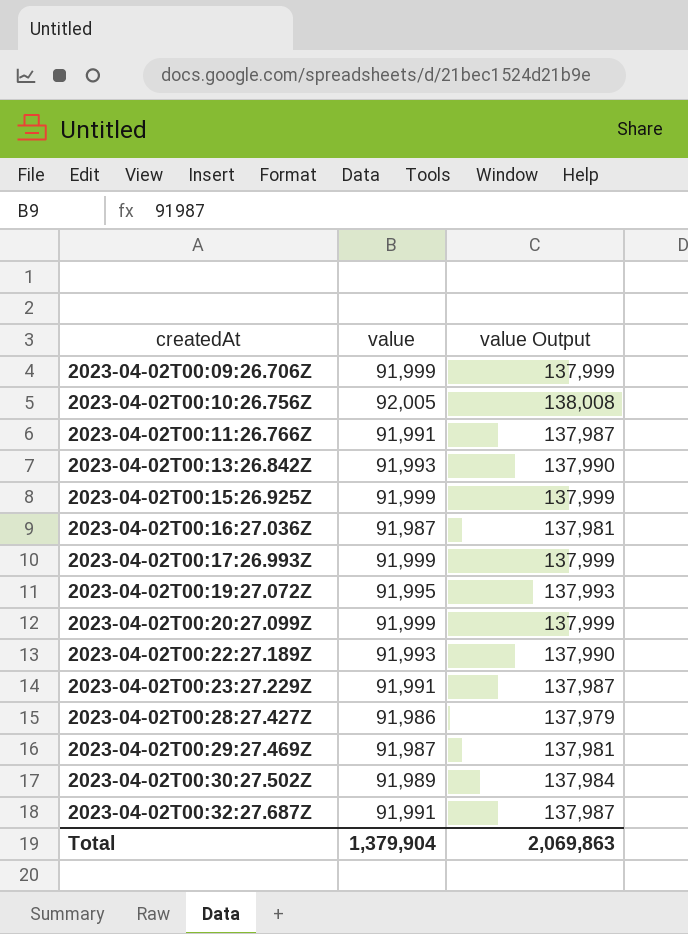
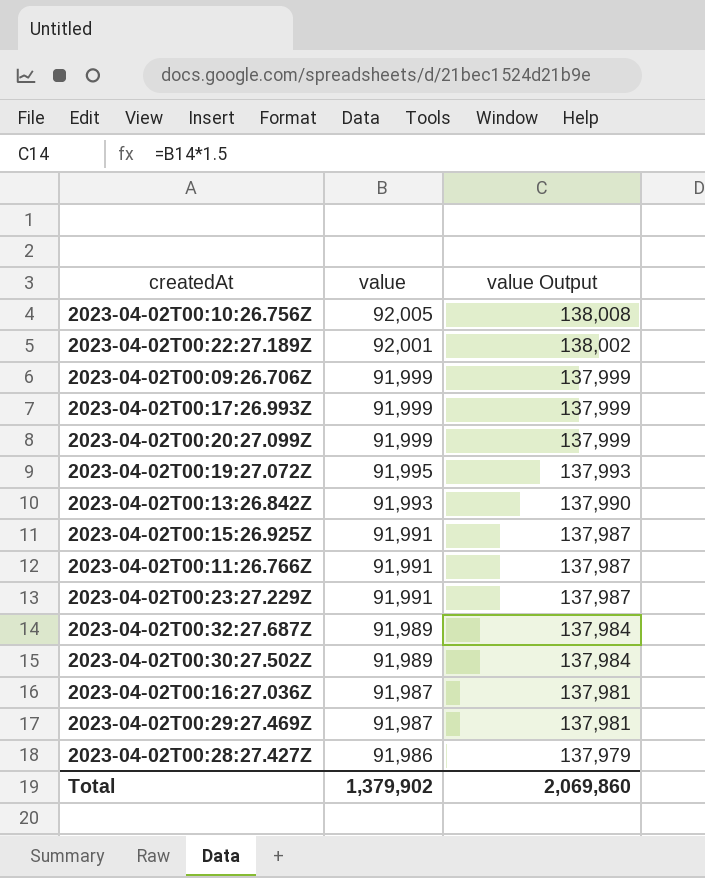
row order: createdAt ascending -> value descending
2023-04-02T00:22:27.189Z | value: 91,993 -> 92,001
2023-04-02T00:22:27.189Z | value Output: 137,990 -> 138,002
2023-04-02T00:15:26.925Z | value: 91,999 -> 91,991
2023-04-02T00:15:26.925Z | value Output: 137,999 -> 137,987
2023-04-02T00:32:27.687Z | value: 91,991 -> 91,989
2023-04-02T00:32:27.687Z | value Output: 137,987 -> 137,984
Total | value: 1,379,904 -> 1,379,902
Total | value Output: 2,069,863 -> 2,069,860

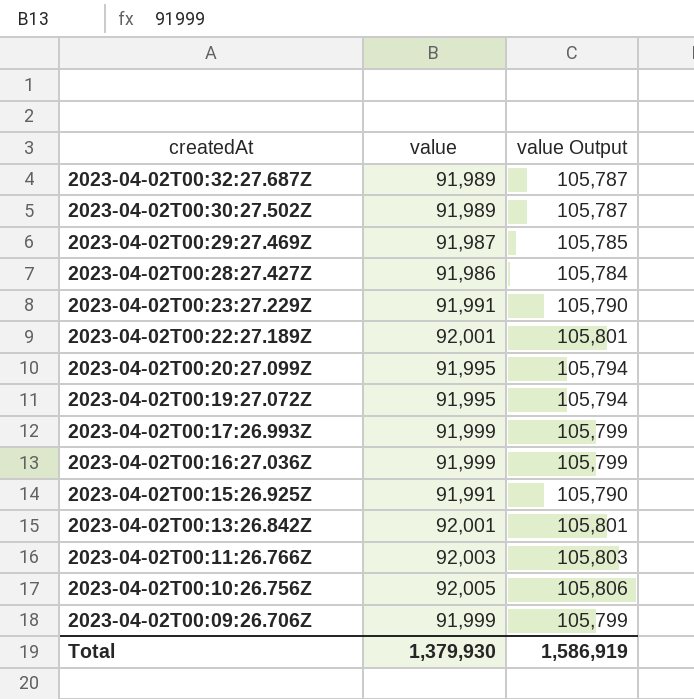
row order: value descending -> createdAt descending
column value Output | formula: [value] * 1.5 -> [value] * 1.15
2023-04-02T00:20:27.099Z | value: 91,999 -> 91,995
2023-04-02T00:16:27.036Z | value: 91,987 -> 91,999
2023-04-02T00:13:26.842Z | value: 91,993 -> 92,001
2023-04-02T00:11:26.766Z | value: 91,991 -> 92,003
Total | value: 1,379,902 -> 1,379,930
Total | value Output: 2,069,860 -> 1,586,919

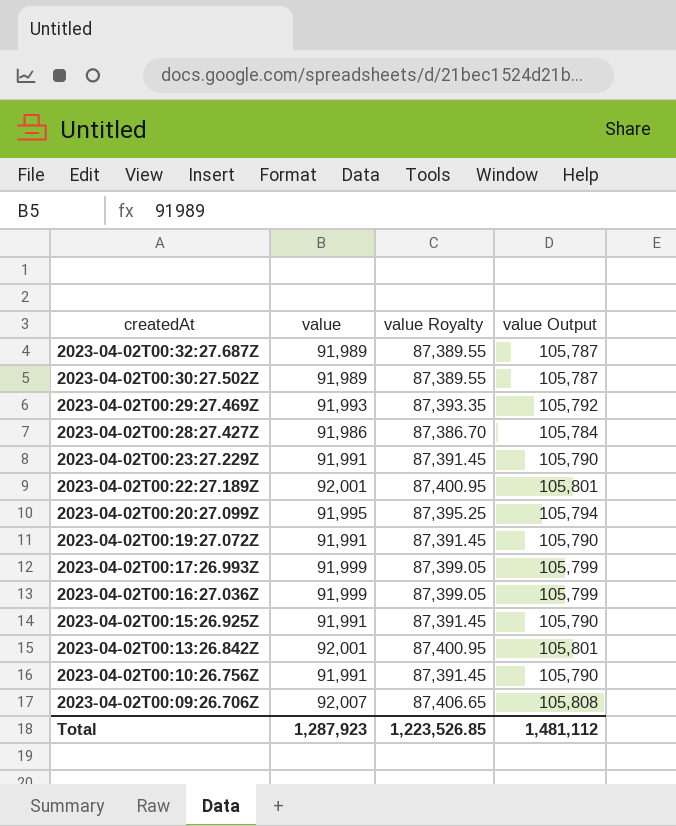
column value Royalty | formula: none -> [value] * 0.95
row 2023-04-02T00:11:26.766Z: 92,003 | 105,803 -> none
2023-04-02T00:29:27.469Z | value: 91,987 -> 91,993
2023-04-02T00:29:27.469Z | value Output: 105,785 -> 105,792
2023-04-02T00:19:27.072Z | value: 91,995 -> 91,991
2023-04-02T00:19:27.072Z | value Output: 105,794 -> 105,790
2023-04-02T00:10:26.756Z | value: 92,005 -> 91,991
2023-04-02T00:10:26.756Z | value Output: 105,806 -> 105,790
2023-04-02T00:09:26.706Z | value: 91,999 -> 92,007
2023-04-02T00:09:26.706Z | value Output: 105,799 -> 105,808
Total | value: 1,379,930 -> 1,287,923
Total | value Output: 1,586,919 -> 1,481,112

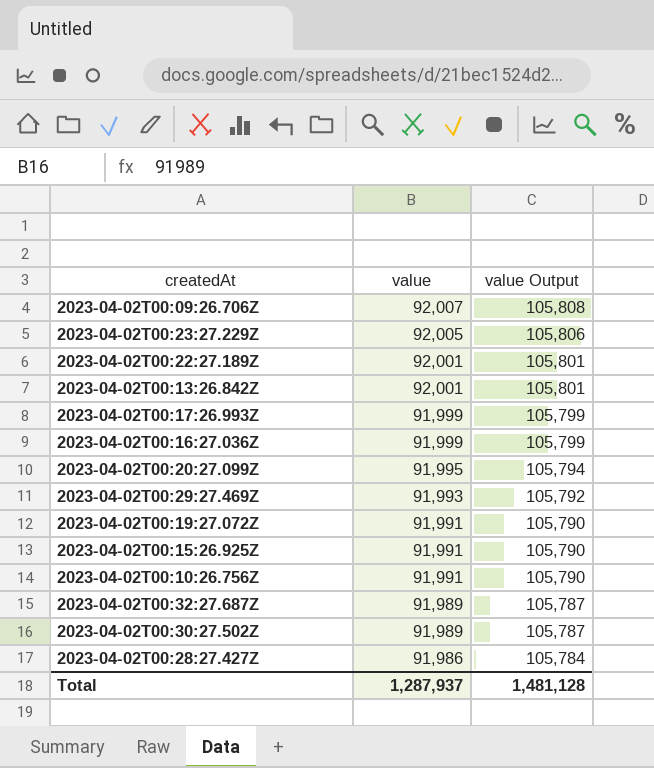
row order: createdAt descending -> value descending
column value Royalty | formula: [value] * 0.95 -> none
2023-04-02T00:23:27.229Z | value: 91,991 -> 92,005
2023-04-02T00:23:27.229Z | value Output: 105,790 -> 105,806
Total | value: 1,287,923 -> 1,287,937
Total | value Output: 1,481,112 -> 1,481,128

